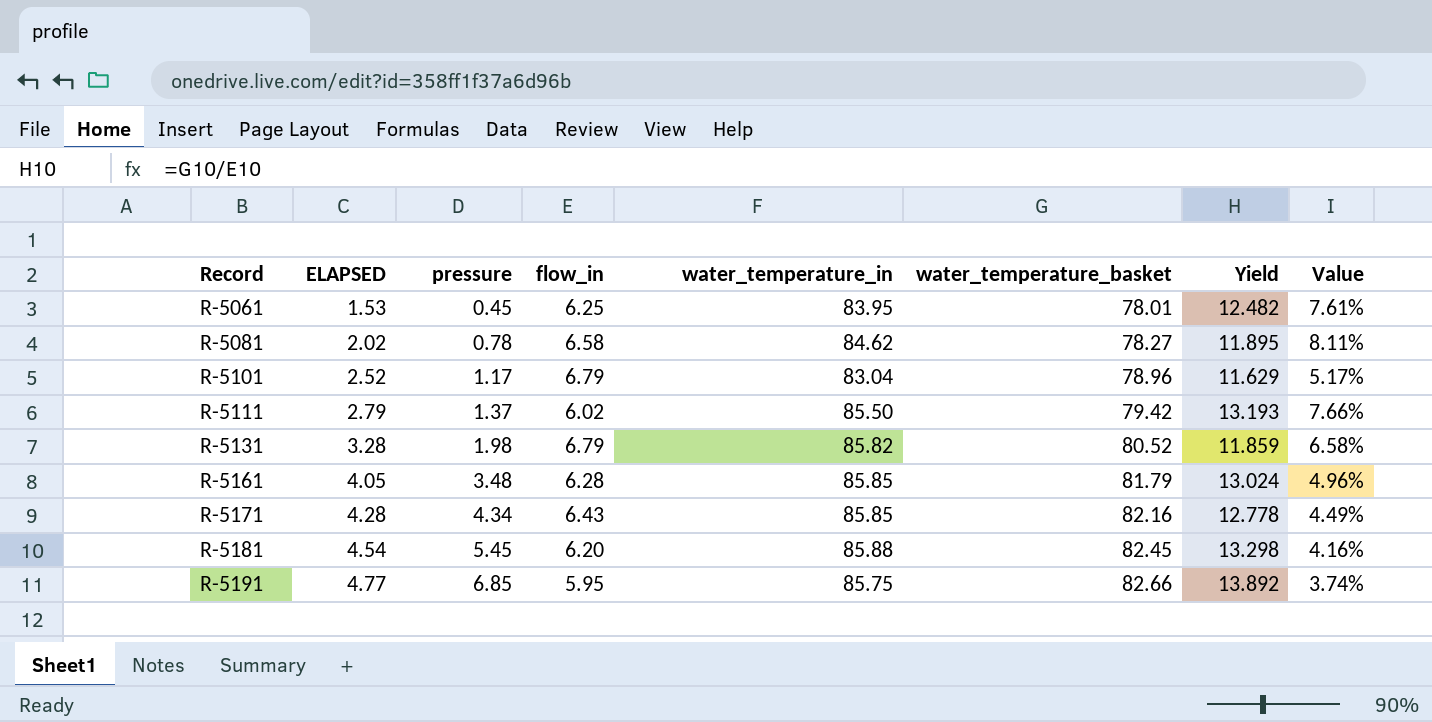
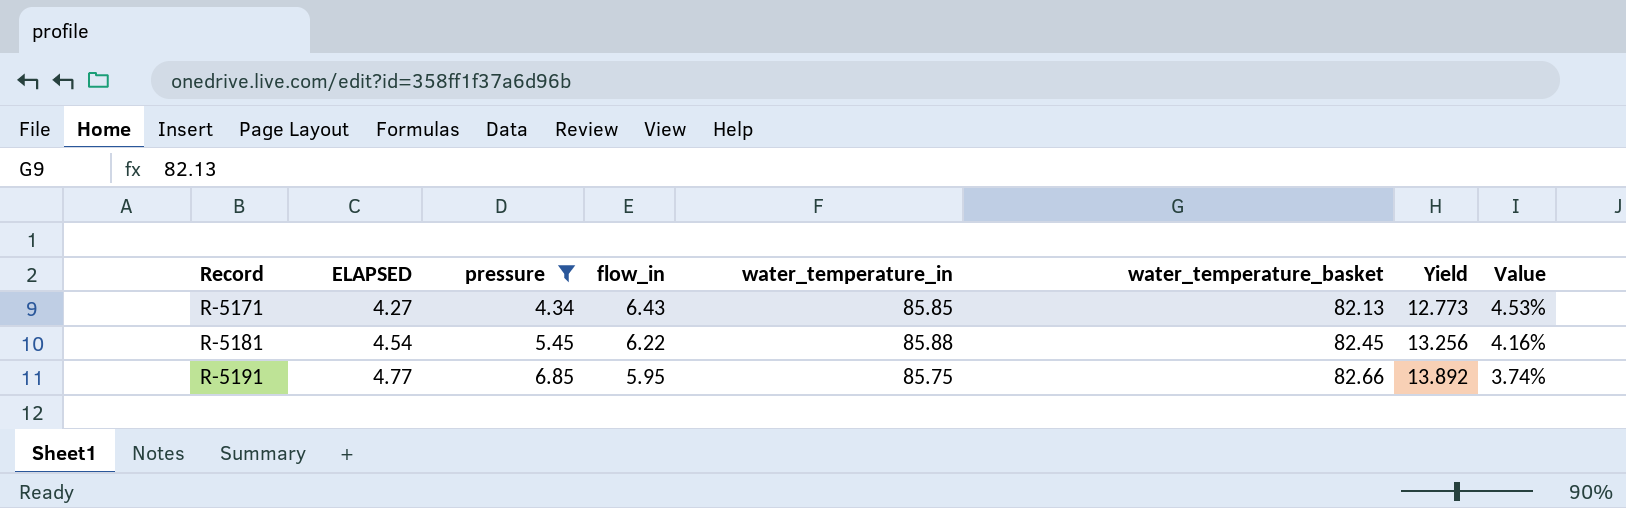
filter: none -> pressure >= 4.34
R-5171 | ELAPSED: 4.28 -> 4.27
R-5171 | water_temperature_basket: 82.16 -> 82.13
R-5171 | Yield: 12.778 -> 12.773
R-5171 | Value: 4.49% -> 4.53%
R-5181 | flow_in: 6.20 -> 6.22
R-5181 | Yield: 13.298 -> 13.256

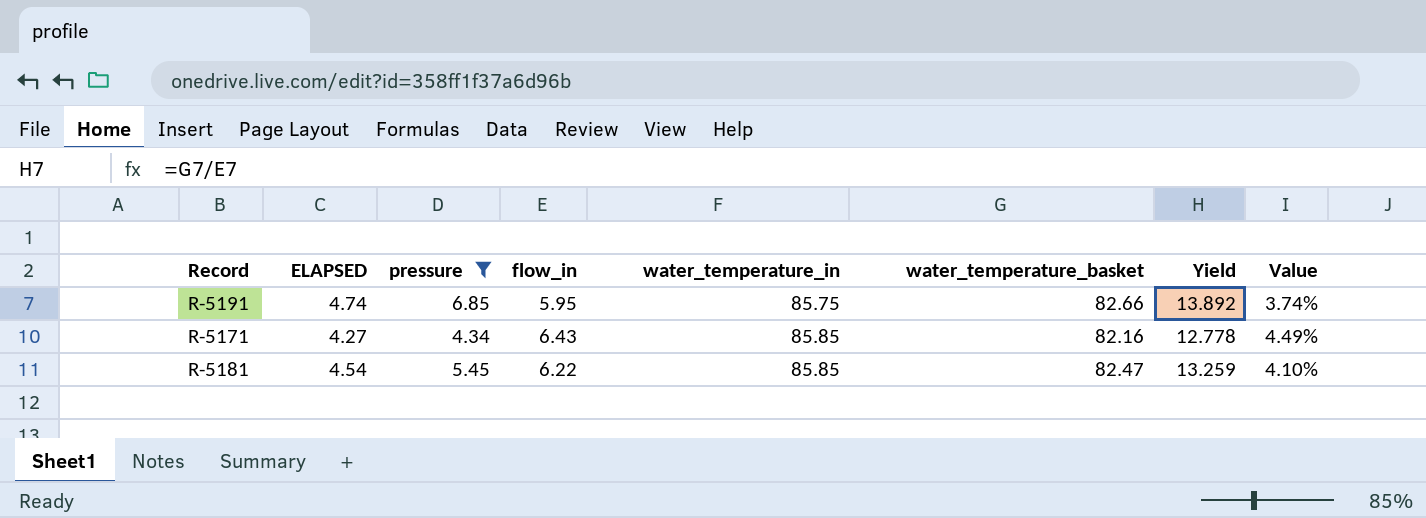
row order: Record ascending -> water_temperature_in ascending
R-5191 | ELAPSED: 4.77 -> 4.74
R-5171 | water_temperature_basket: 82.13 -> 82.16
R-5171 | Yield: 12.773 -> 12.778
R-5171 | Value: 4.53% -> 4.49%
R-5181 | water_temperature_in: 85.88 -> 85.85
R-5181 | water_temperature_basket: 82.45 -> 82.47
R-5181 | Yield: 13.256 -> 13.259
R-5181 | Value: 4.16% -> 4.10%

